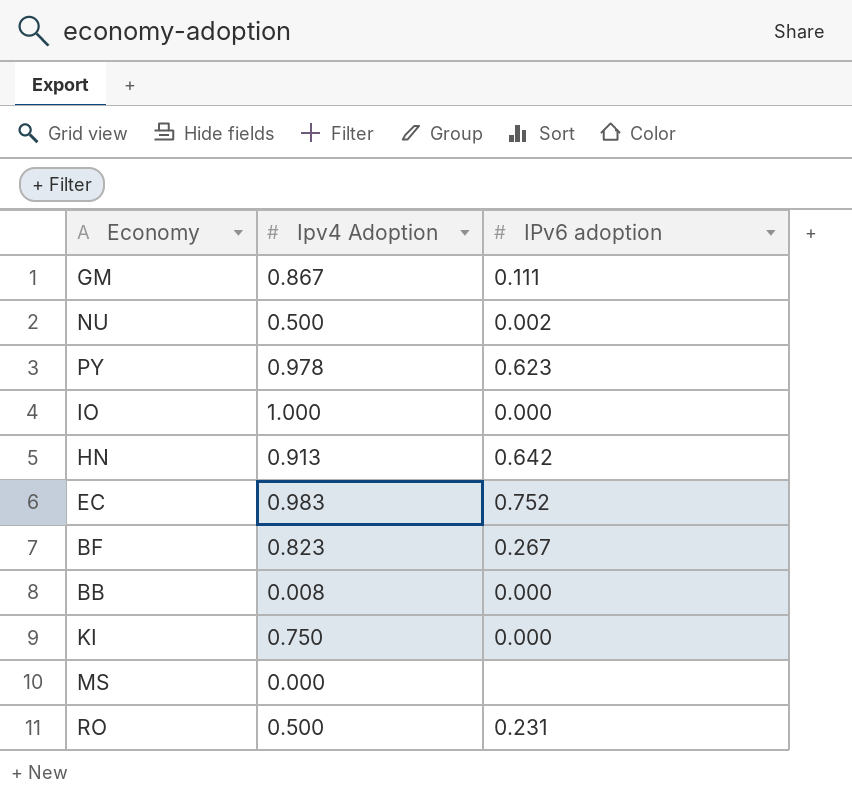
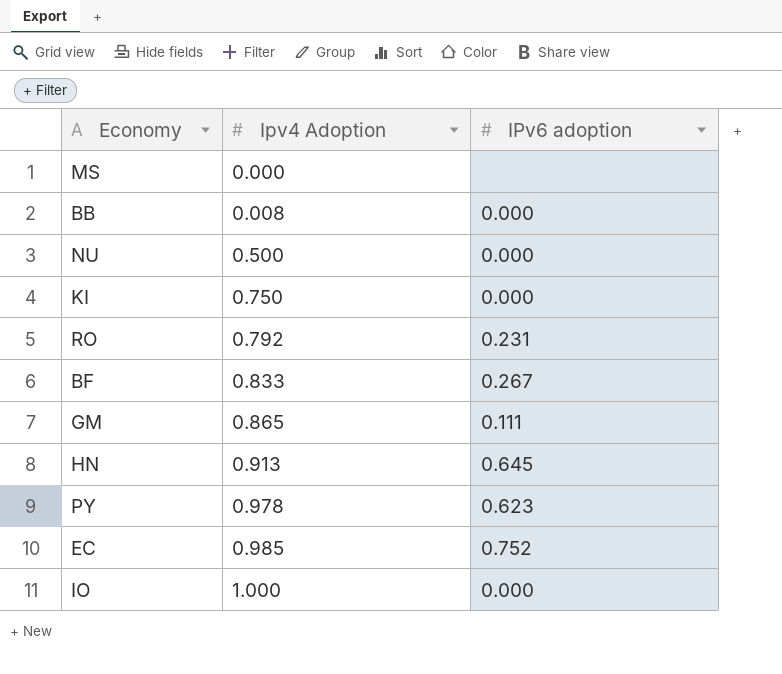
row order: none -> Ipv4 Adoption ascending
NU | IPv6 adoption: 0.002 -> 0.000
RO | Ipv4 Adoption: 0.500 -> 0.792
BF | Ipv4 Adoption: 0.823 -> 0.833
GM | Ipv4 Adoption: 0.867 -> 0.865
HN | IPv6 adoption: 0.642 -> 0.645
EC | Ipv4 Adoption: 0.983 -> 0.985

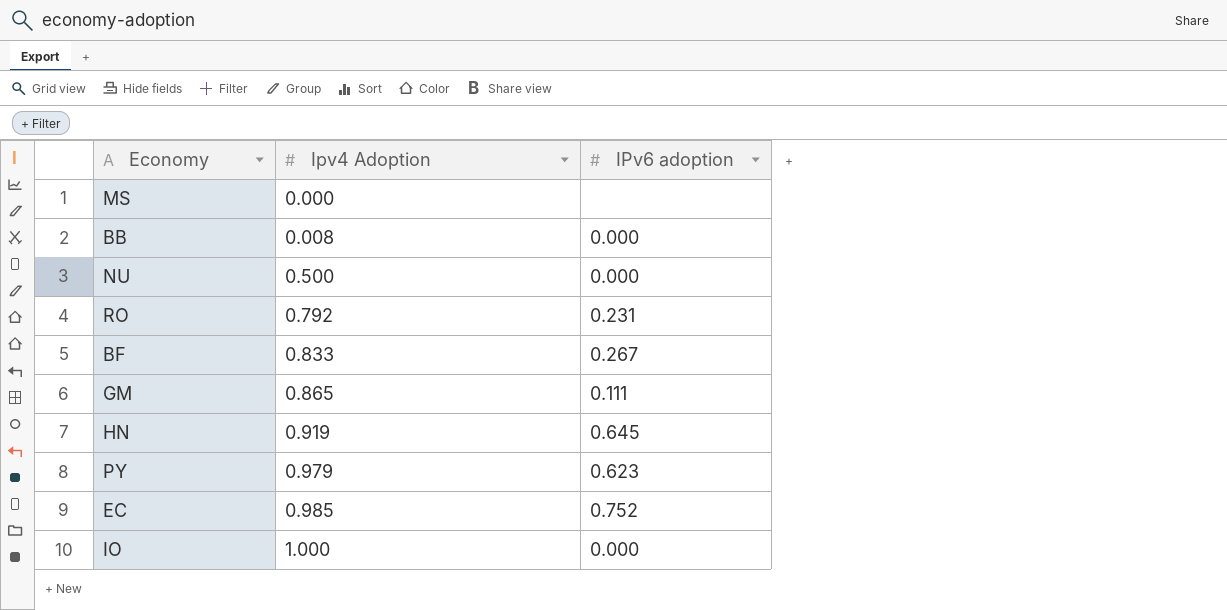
row KI: 0.750 | 0.000 -> none
HN | Ipv4 Adoption: 0.913 -> 0.919
PY | Ipv4 Adoption: 0.978 -> 0.979

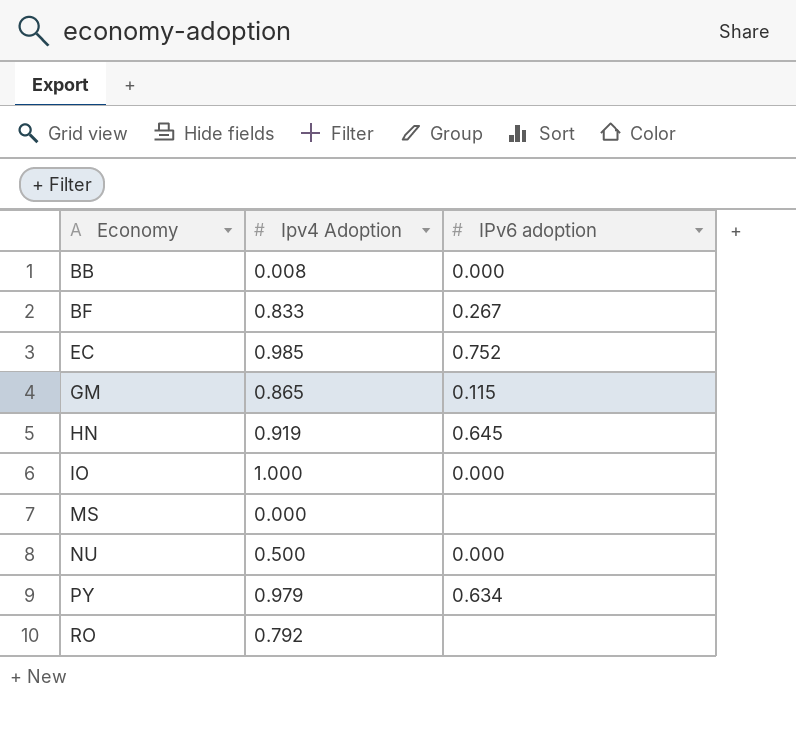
row order: Ipv4 Adoption ascending -> Economy ascending
GM | IPv6 adoption: 0.111 -> 0.115
PY | IPv6 adoption: 0.623 -> 0.634
RO | IPv6 adoption: 0.231 -> none

